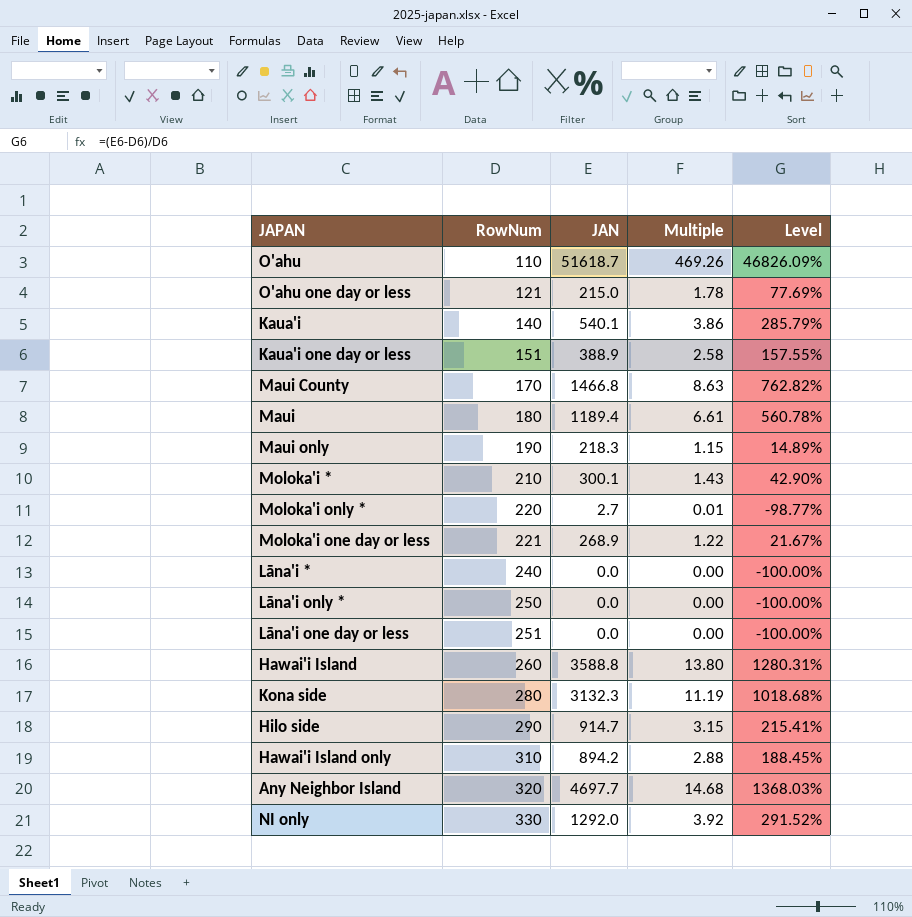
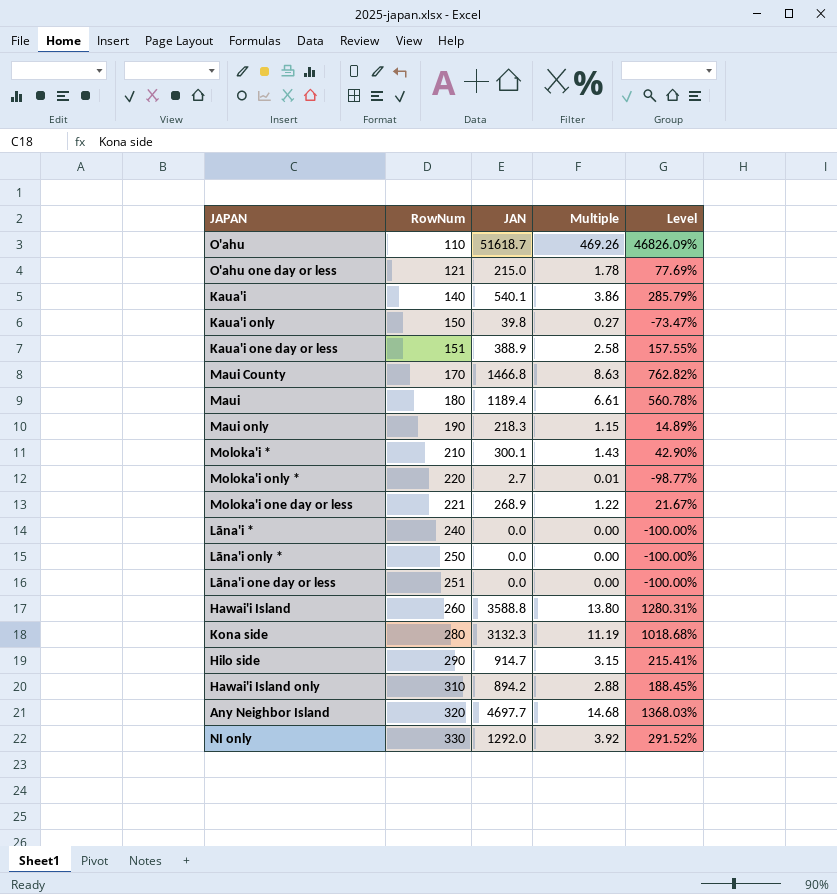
row Kaua'i only: none -> 150 | 39.8 | 0.27 | -73.47%

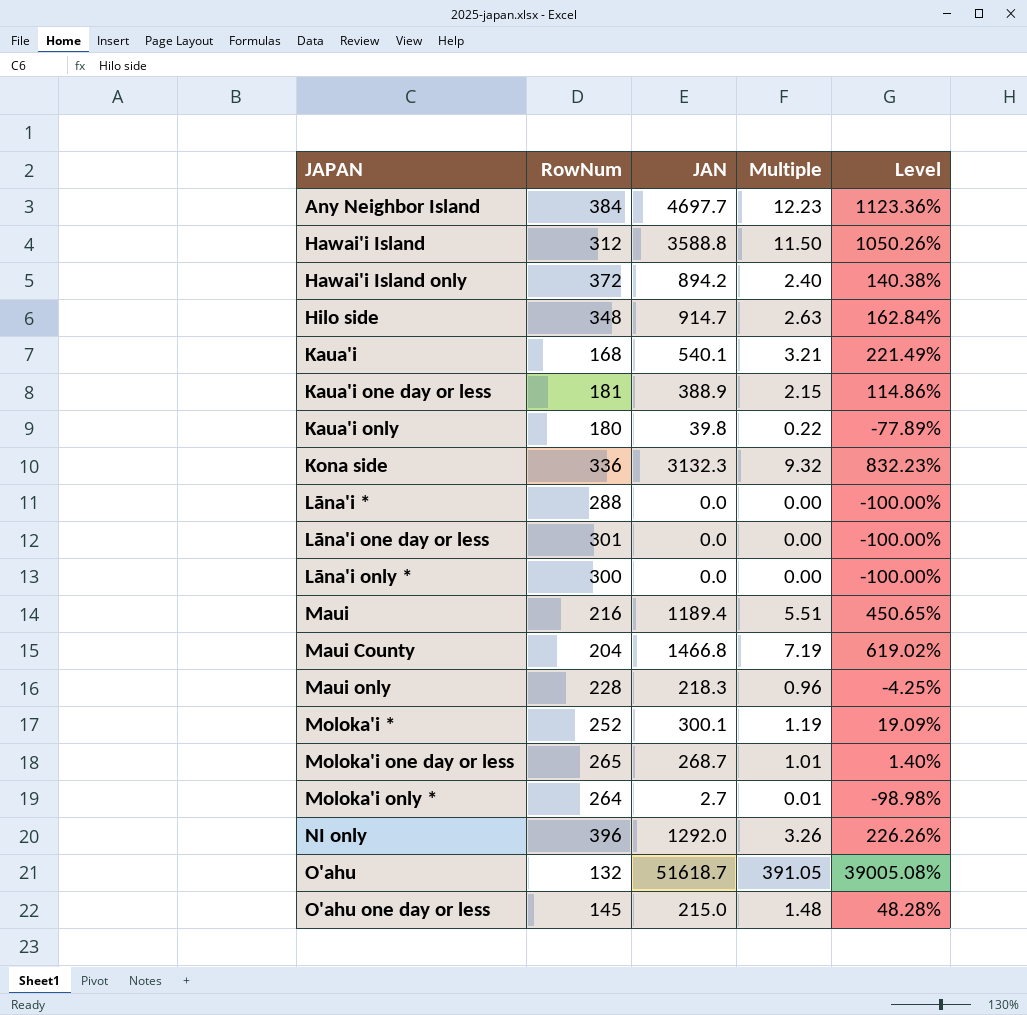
row order: RowNum ascending -> JAPAN ascending
Any Neighbor Island | RowNum: 320 -> 384
Any Neighbor Island | Multiple: 14.68 -> 12.23
Any Neighbor Island | Level: 1368.03% -> 1123.36%
Hawai'i Island | RowNum: 260 -> 312
Hawai'i Island | Multiple: 13.80 -> 11.50
Hawai'i Island | Level: 1280.31% -> 1050.26%
Hawai'i Island only | RowNum: 310 -> 372
Hawai'i Island only | Multiple: 2.88 -> 2.40
Hawai'i Island only | Level: 188.45% -> 140.38%
Hilo side | RowNum: 290 -> 348
Hilo side | Multiple: 3.15 -> 2.63
Hilo side | Level: 215.41% -> 162.84%
Kaua'i | RowNum: 140 -> 168
Kaua'i | Multiple: 3.86 -> 3.21
Kaua'i | Level: 285.79% -> 221.49%
Kaua'i one day or less | RowNum: 151 -> 181
Kaua'i one day or less | Multiple: 2.58 -> 2.15
Kaua'i one day or less | Level: 157.55% -> 114.86%
Kaua'i only | RowNum: 150 -> 180
Kaua'i only | Multiple: 0.27 -> 0.22
Kaua'i only | Level: -73.47% -> -77.89%
Kona side | RowNum: 280 -> 336
Kona side | Multiple: 11.19 -> 9.32
Kona side | Level: 1018.68% -> 832.23%
Lāna'i * | RowNum: 240 -> 288
Lāna'i one day or less | RowNum: 251 -> 301
Lāna'i only * | RowNum: 250 -> 300
Maui | RowNum: 180 -> 216
Maui | Multiple: 6.61 -> 5.51
Maui | Level: 560.78% -> 450.65%
Maui County | RowNum: 170 -> 204
Maui County | Multiple: 8.63 -> 7.19
Maui County | Level: 762.82% -> 619.02%
Maui only | RowNum: 190 -> 228
Maui only | Multiple: 1.15 -> 0.96
Maui only | Level: 14.89% -> -4.25%
Moloka'i * | RowNum: 210 -> 252
Moloka'i * | Multiple: 1.43 -> 1.19
Moloka'i * | Level: 42.90% -> 19.09%
Moloka'i one day or less | RowNum: 221 -> 265
Moloka'i one day or less | JAN: 268.9 -> 268.7
Moloka'i one day or less | Multiple: 1.22 -> 1.01
Moloka'i one day or less | Level: 21.67% -> 1.40%
Moloka'i only * | RowNum: 220 -> 264
Moloka'i only * | Level: -98.77% -> -98.98%
NI only | RowNum: 330 -> 396
NI only | Multiple: 3.92 -> 3.26
NI only | Level: 291.52% -> 226.26%
O'ahu | RowNum: 110 -> 132
O'ahu | Multiple: 469.26 -> 391.05
O'ahu | Level: 46826.09% -> 39005.08%
O'ahu one day or less | RowNum: 121 -> 145
O'ahu one day or less | Multiple: 1.78 -> 1.48
O'ahu one day or less | Level: 77.69% -> 48.28%

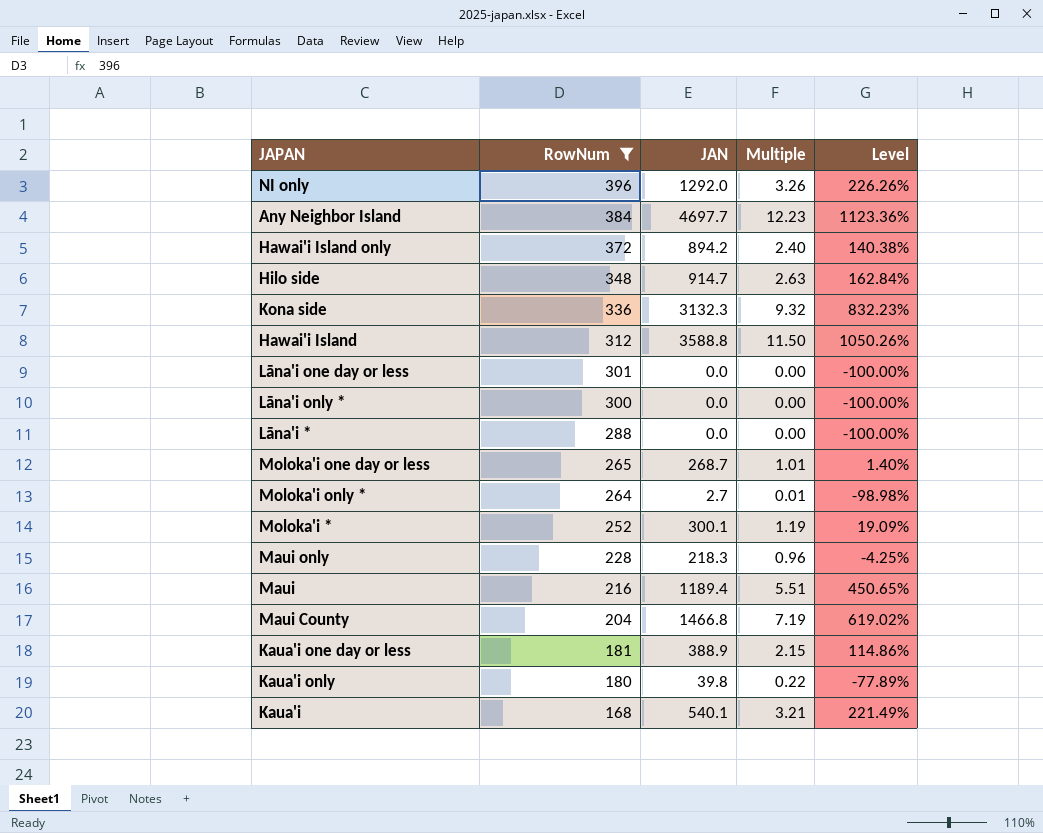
filter: none -> RowNum >= 168
row order: JAPAN ascending -> RowNum descending

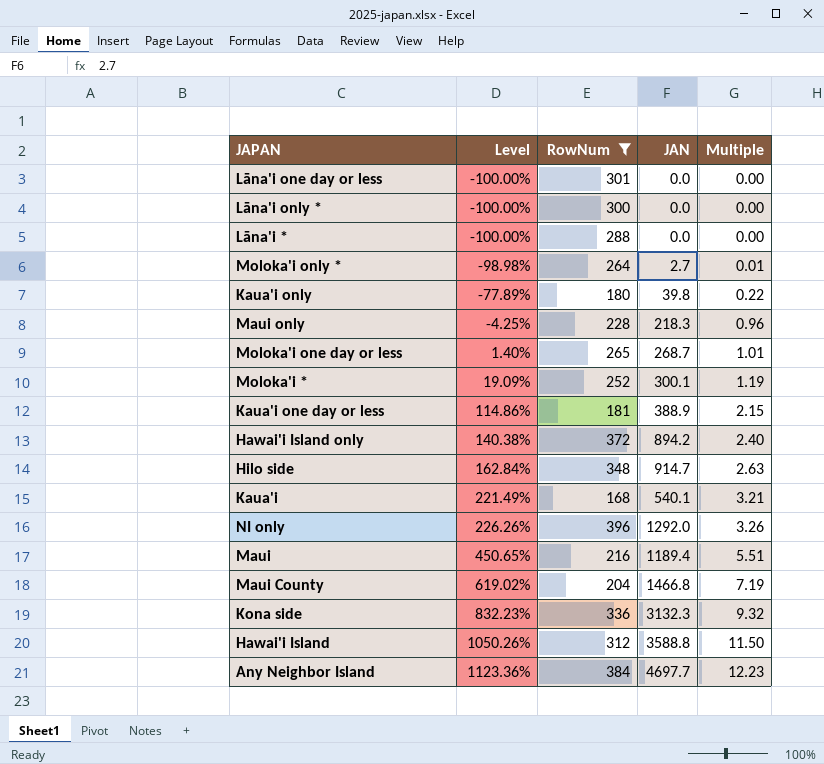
row order: RowNum descending -> Level ascending
column Level | position: 5 -> 2

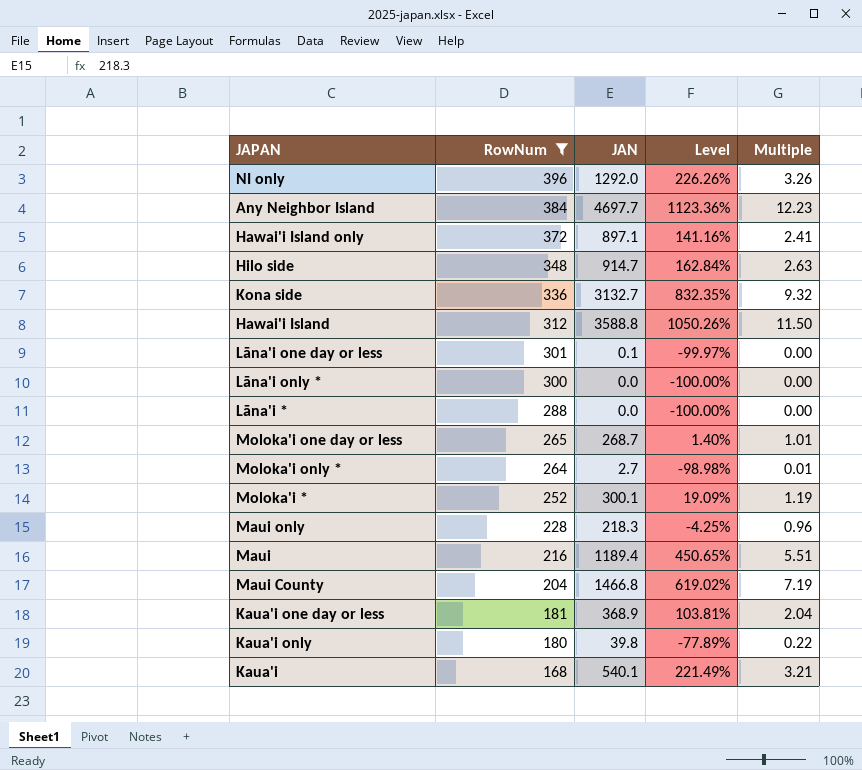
row order: Level ascending -> RowNum descending
column Level | position: 2 -> 4
Hawai'i Island only | JAN: 894.2 -> 897.1
Hawai'i Island only | Level: 140.38% -> 141.16%
Hawai'i Island only | Multiple: 2.40 -> 2.41
Kona side | JAN: 3132.3 -> 3132.7
Kona side | Level: 832.23% -> 832.35%
Lāna'i one day or less | JAN: 0.0 -> 0.1
Lāna'i one day or less | Level: -100.00% -> -99.97%
Kaua'i one day or less | JAN: 388.9 -> 368.9
Kaua'i one day or less | Level: 114.86% -> 103.81%
Kaua'i one day or less | Multiple: 2.15 -> 2.04

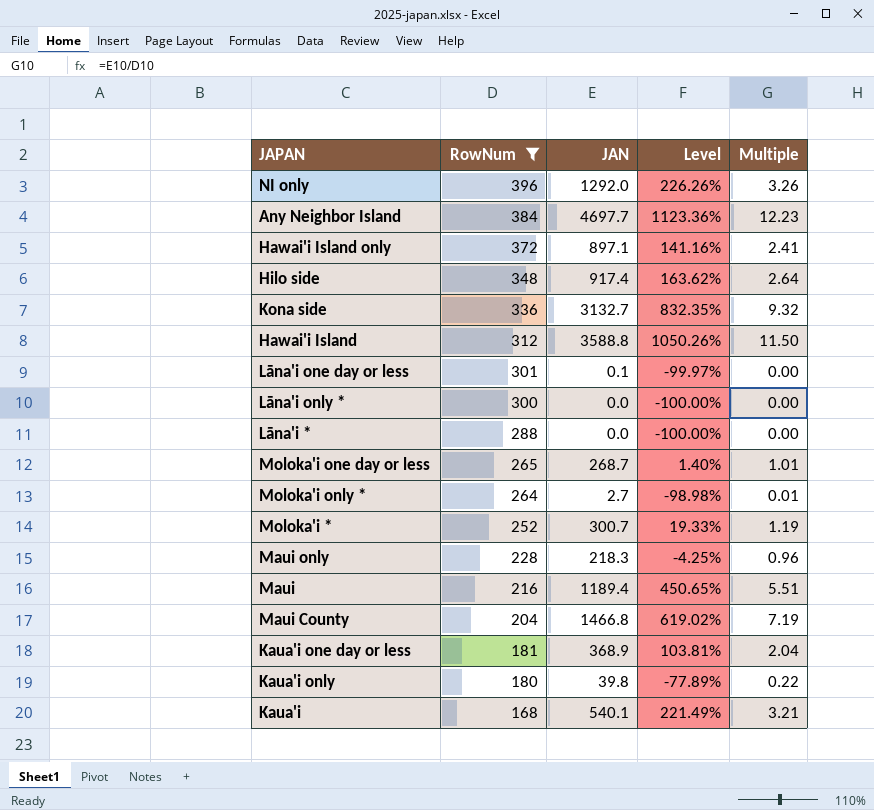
Hilo side | JAN: 914.7 -> 917.4
Hilo side | Level: 162.84% -> 163.62%
Hilo side | Multiple: 2.63 -> 2.64
Moloka'i * | JAN: 300.1 -> 300.7
Moloka'i * | Level: 19.09% -> 19.33%

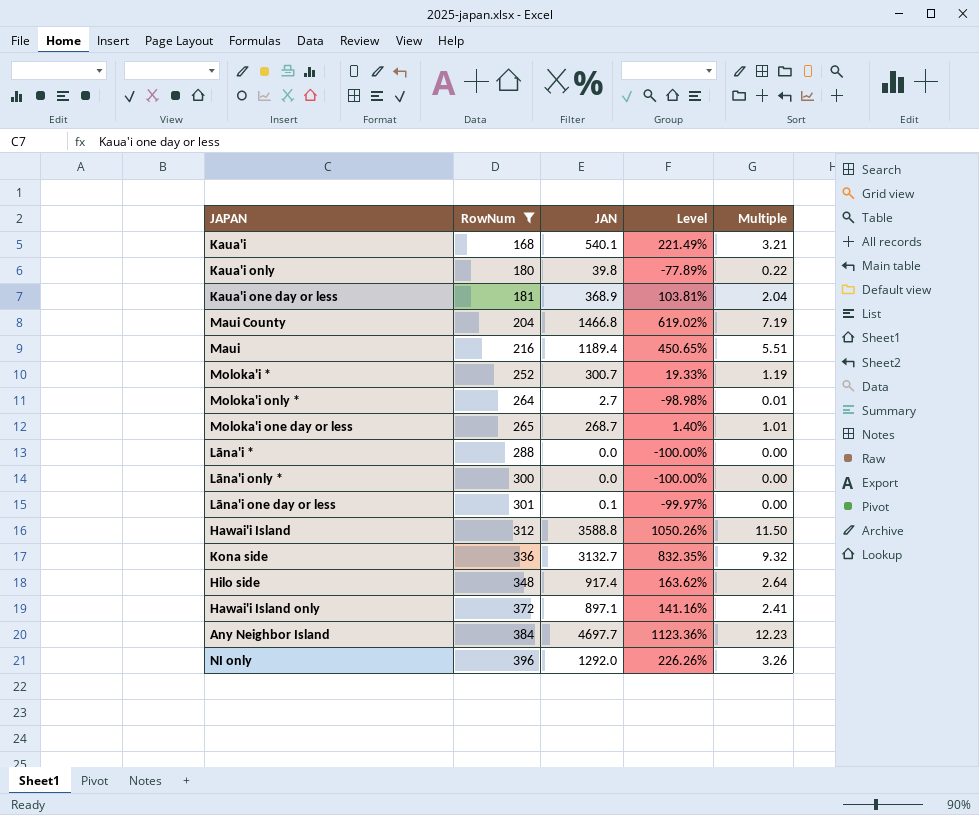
row order: RowNum descending -> RowNum ascending
row Maui only: 228 | 218.3 | -4.25% | 0.96 -> none

